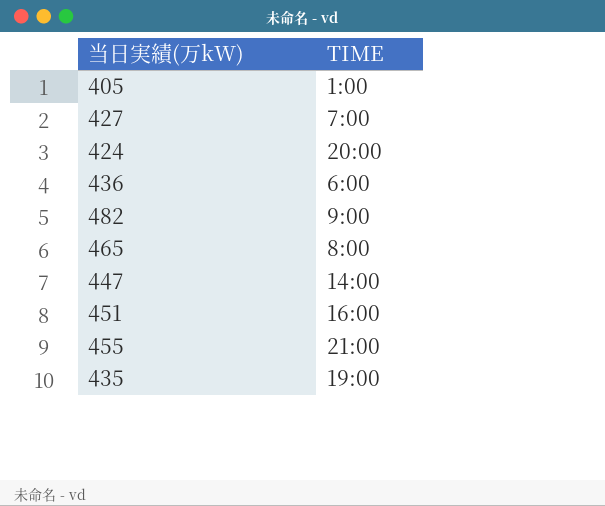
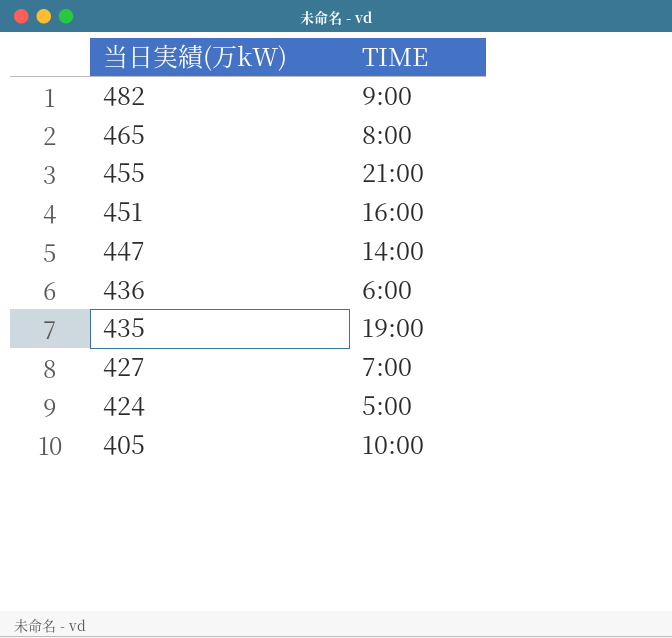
row order: none -> 当日実績(万kW) descending
424 | TIME: 20:00 -> 5:00
405 | TIME: 1:00 -> 10:00

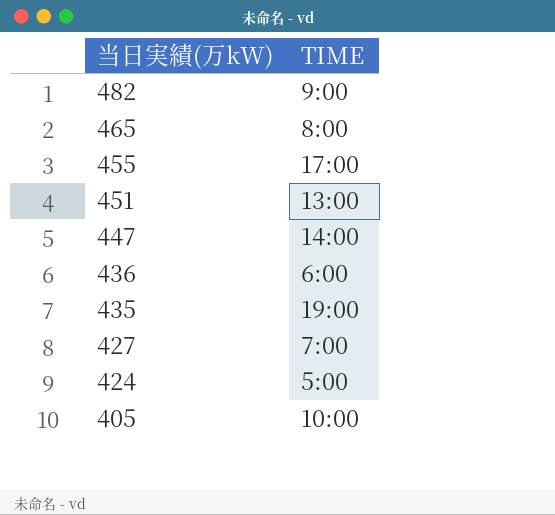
455 | TIME: 21:00 -> 17:00
451 | TIME: 16:00 -> 13:00

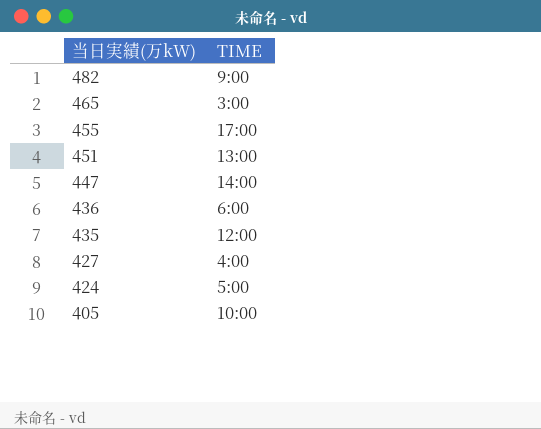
465 | TIME: 8:00 -> 3:00
435 | TIME: 19:00 -> 12:00
427 | TIME: 7:00 -> 4:00

